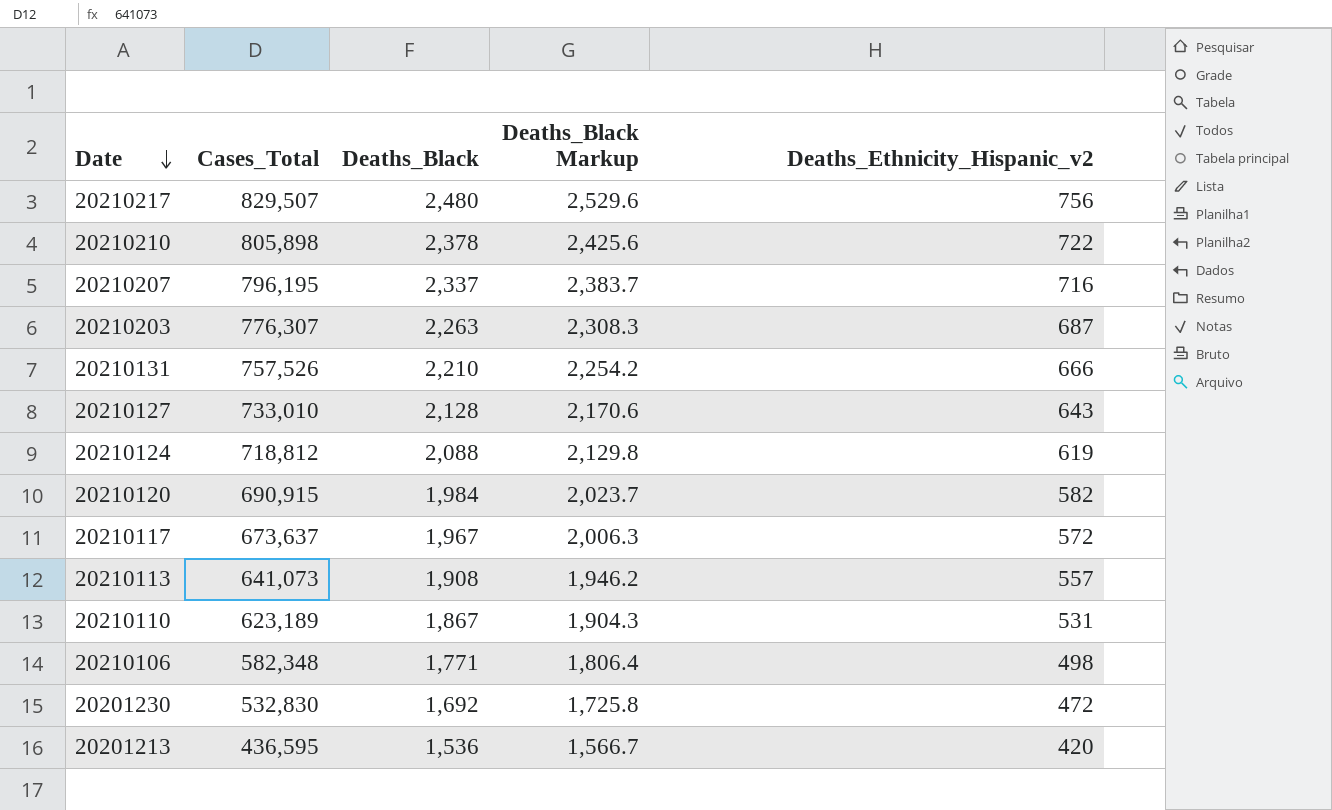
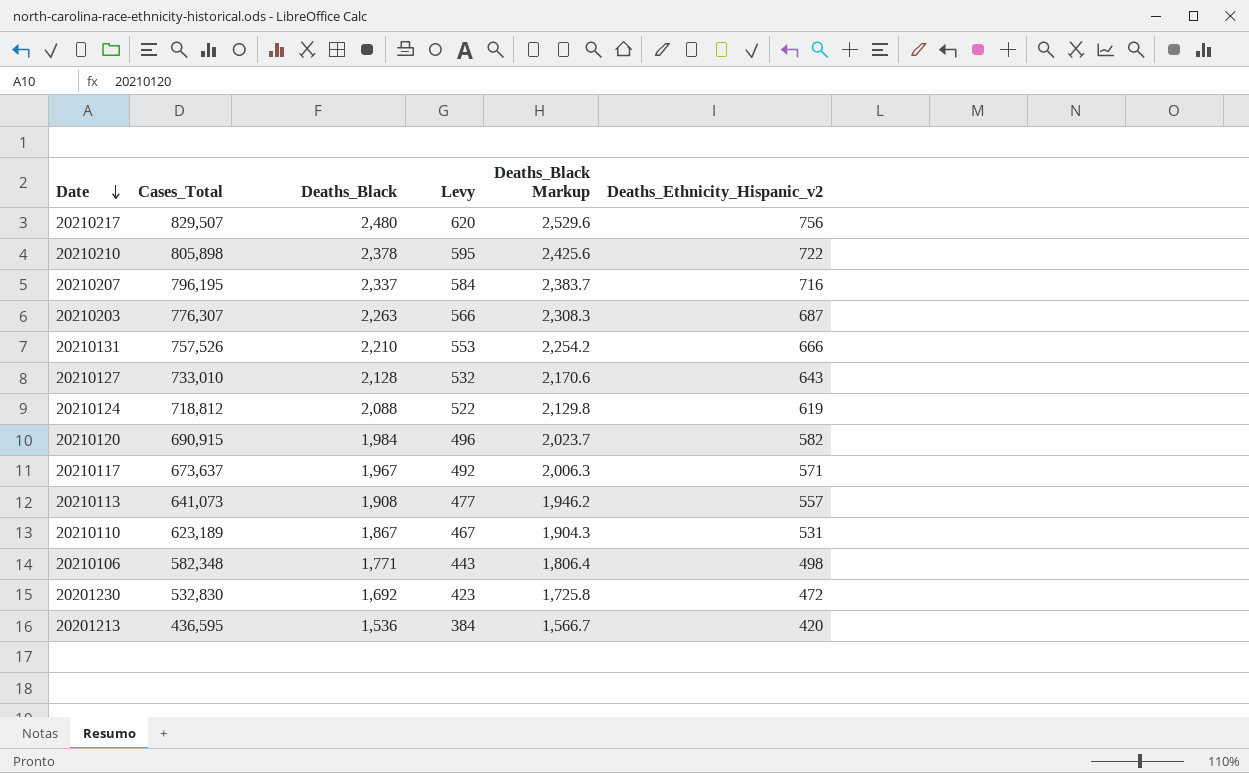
column Levy | formula: none -> [Deaths_Black] * 0.25
20210117 | Deaths_Ethnicity_Hispanic_v2: 572 -> 571

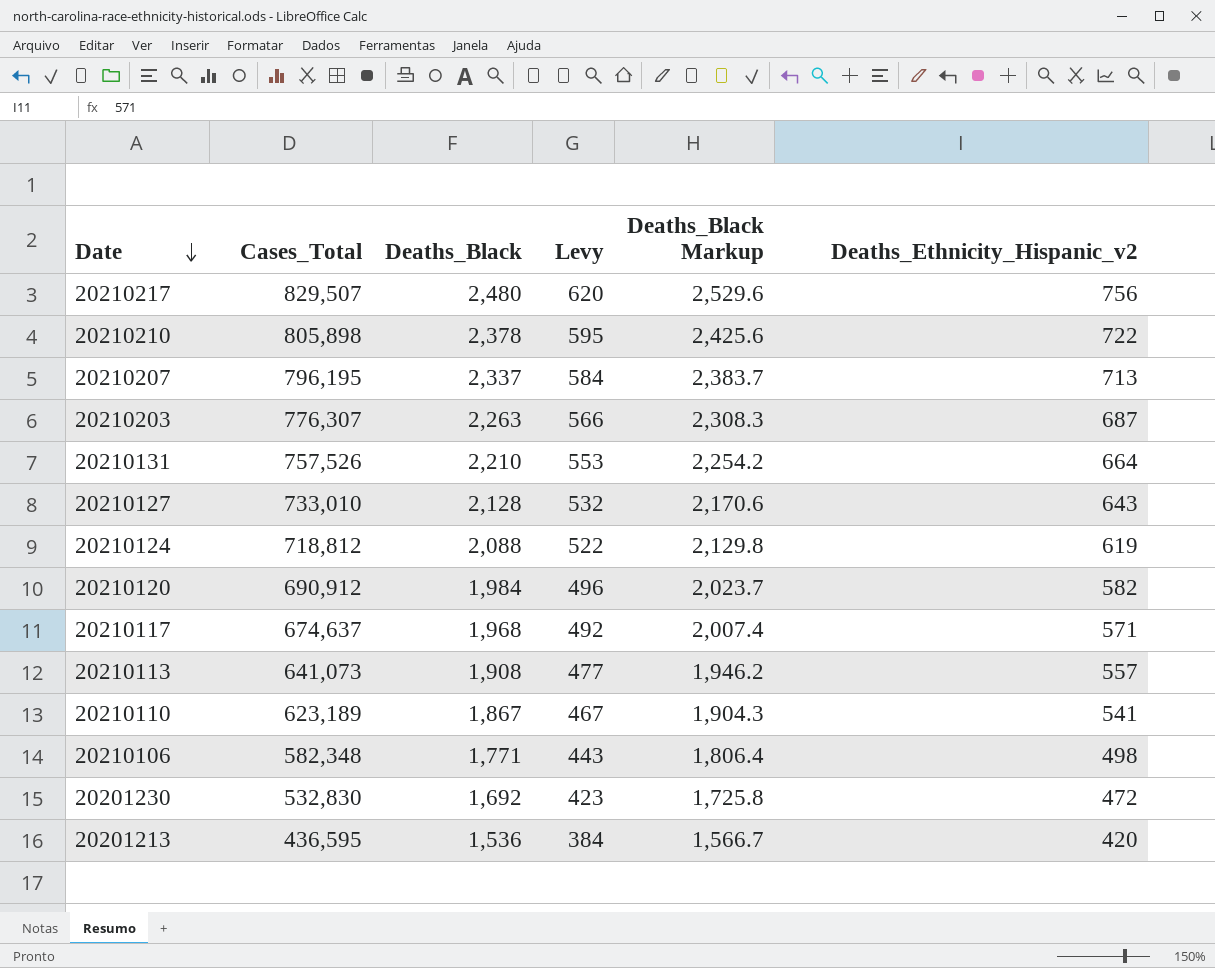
20210207 | Deaths_Ethnicity_Hispanic_v2: 716 -> 713
20210131 | Deaths_Ethnicity_Hispanic_v2: 666 -> 664
20210120 | Cases_Total: 690,915 -> 690,912
20210117 | Cases_Total: 673,637 -> 674,637
20210117 | Deaths_Black: 1,967 -> 1,968
20210117 | Deaths_Black Markup: 2,006.3 -> 2,007.4
20210110 | Deaths_Ethnicity_Hispanic_v2: 531 -> 541

